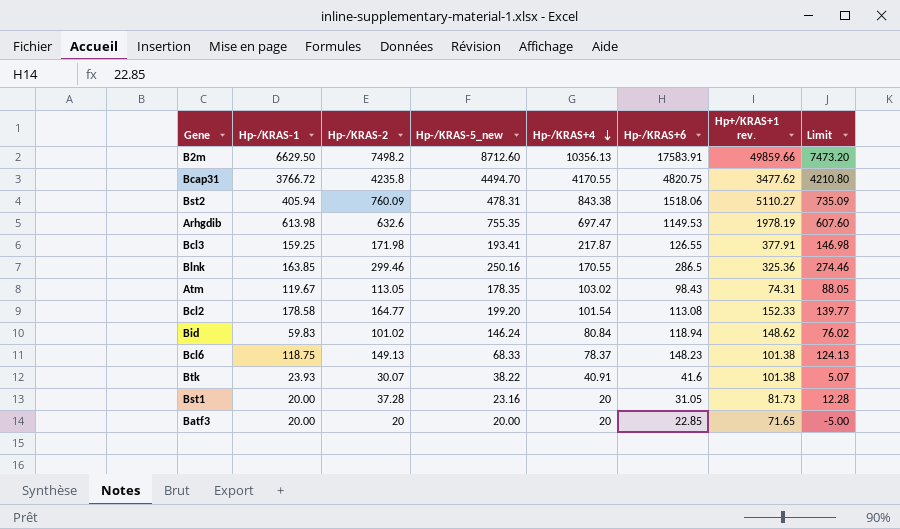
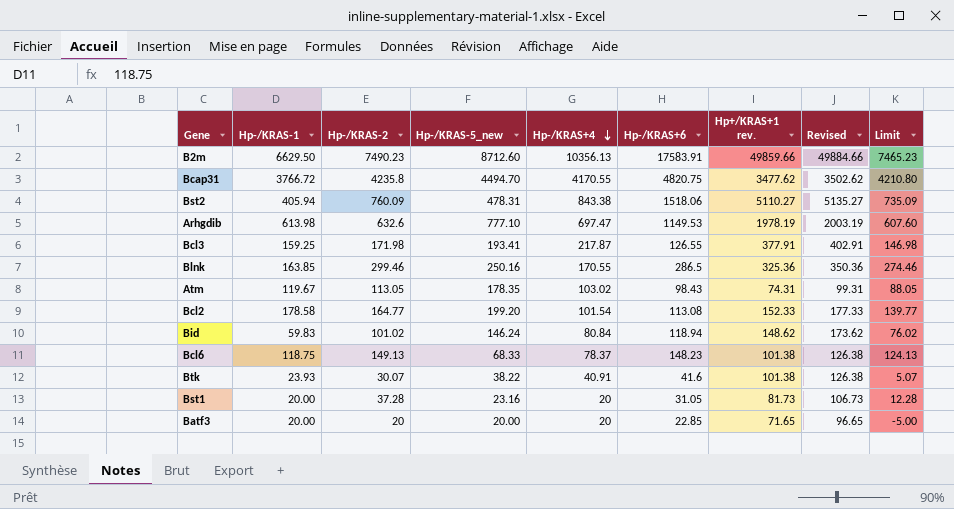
column Revised | formula: none -> [Hp+/KRAS+1 rev.] + 25
B2m | Hp-/KRAS-2: 7498.2 -> 7490.23
B2m | Limit: 7473.20 -> 7465.23
Arhgdib | Hp-/KRAS-5_new: 755.35 -> 777.10

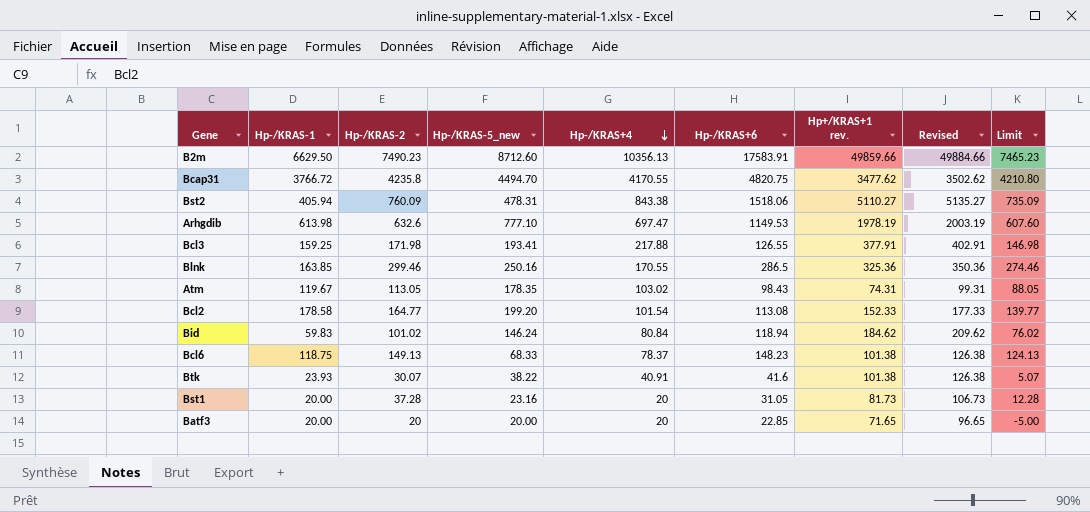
Bcl3 | Hp-/KRAS+4: 217.87 -> 217.88
Bid | Hp+/KRAS+1 rev.: 148.62 -> 184.62
Bid | Revised: 173.62 -> 209.62

